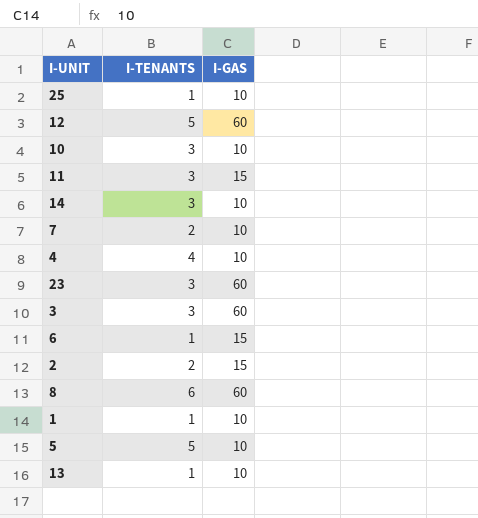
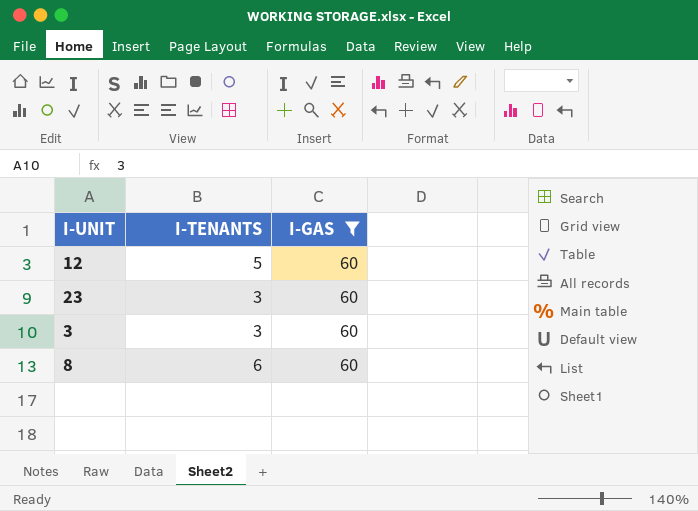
filter: none -> I-GAS = 60

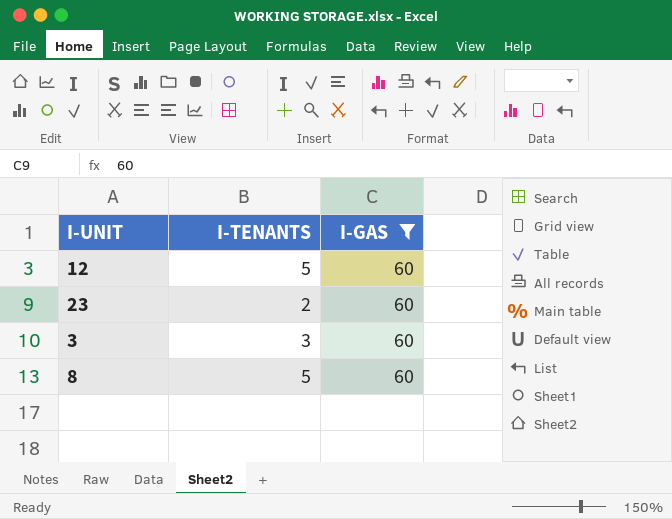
23 | I-TENANTS: 3 -> 2
8 | I-TENANTS: 6 -> 5

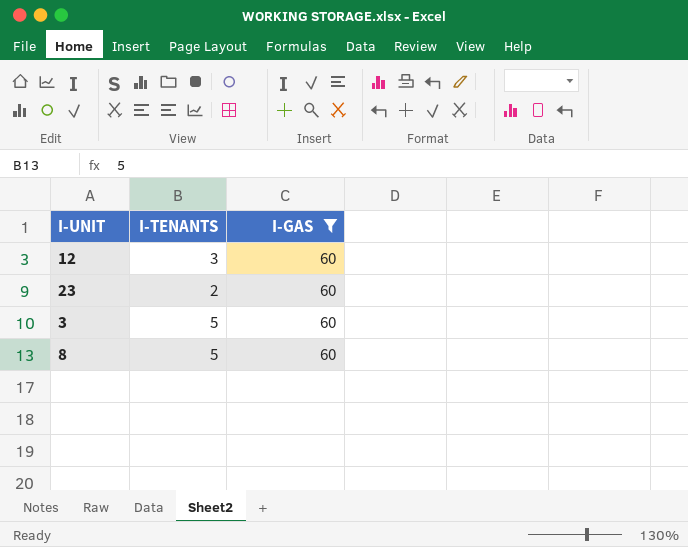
12 | I-TENANTS: 5 -> 3
3 | I-TENANTS: 3 -> 5

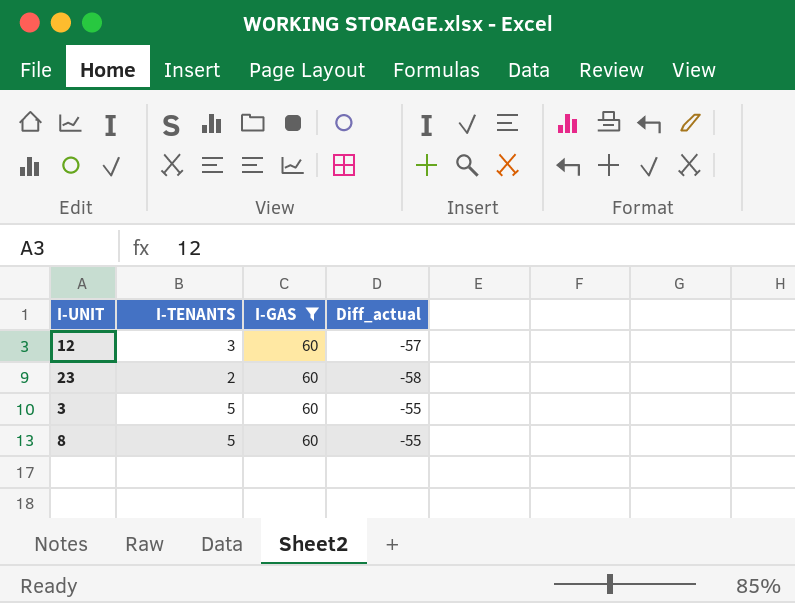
column Diff_actual | formula: none -> [I-TENANTS] - [I-GAS]

